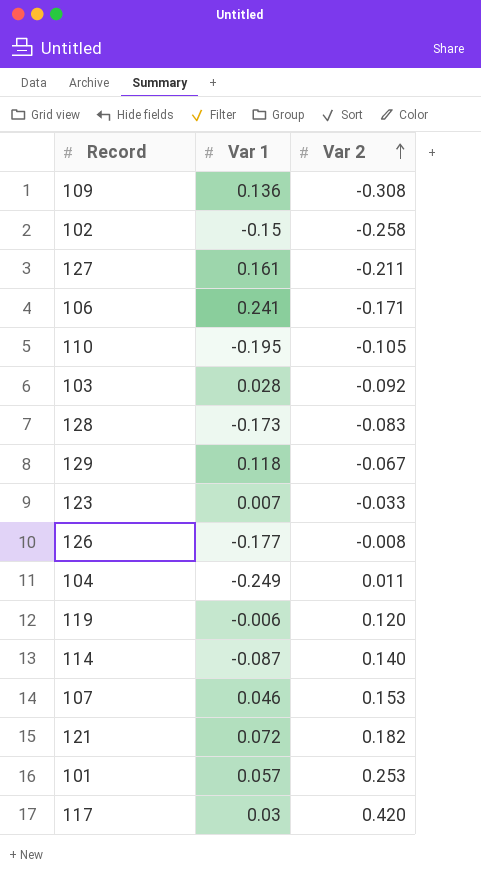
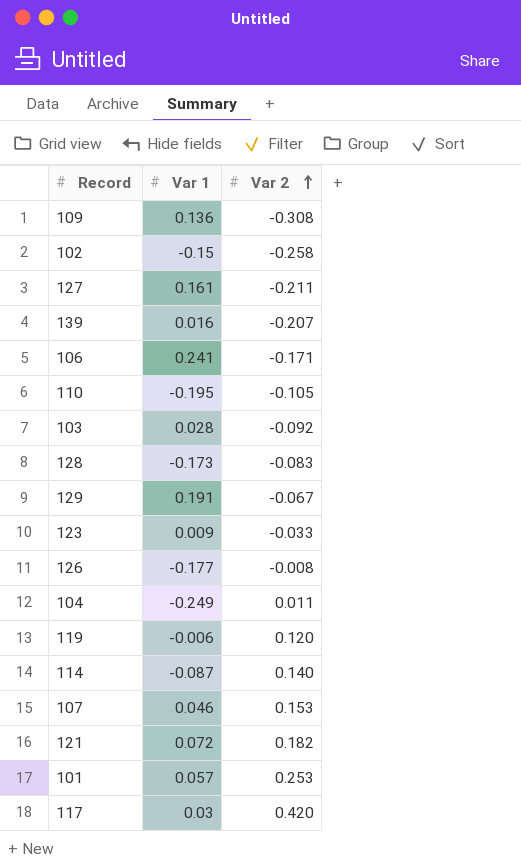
row 139: none -> 0.016 | -0.207
129 | Var 1: 0.118 -> 0.191
123 | Var 1: 0.007 -> 0.009

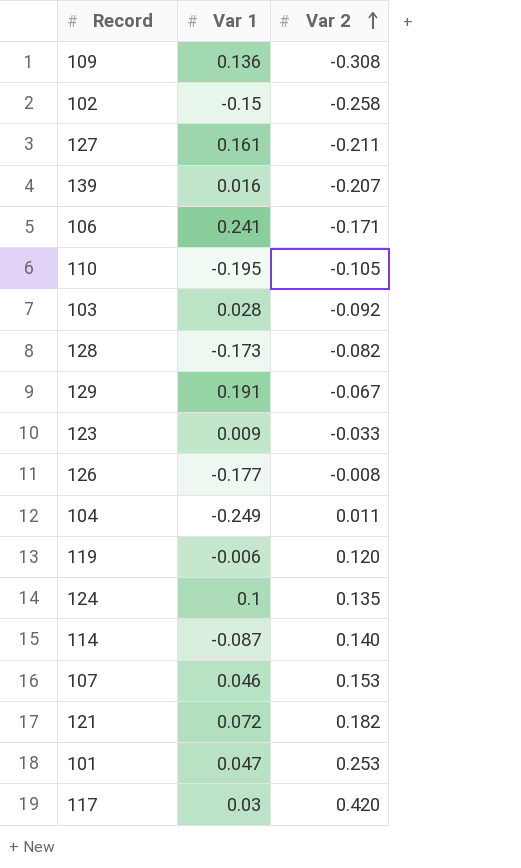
128 | Var 2: -0.083 -> -0.082
row 124: none -> 0.1 | 0.135
101 | Var 1: 0.057 -> 0.047

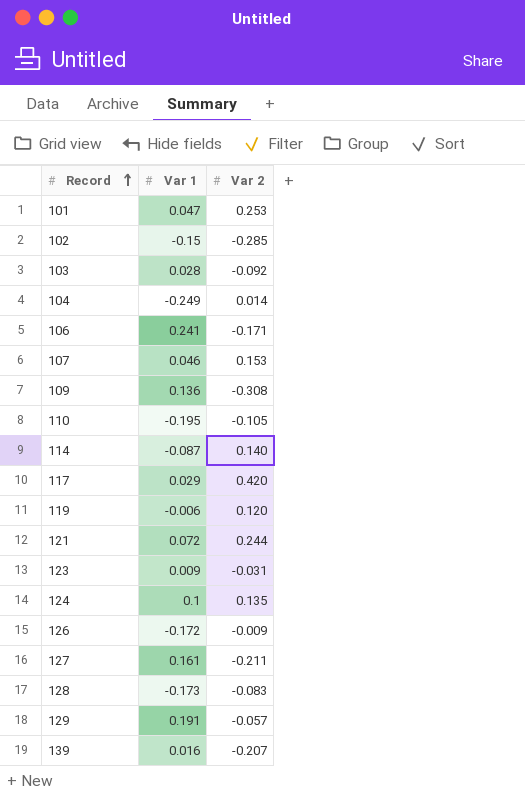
row order: Var 2 ascending -> Record ascending
102 | Var 2: -0.258 -> -0.285
104 | Var 2: 0.011 -> 0.014
117 | Var 1: 0.03 -> 0.029
121 | Var 2: 0.182 -> 0.244
123 | Var 2: -0.033 -> -0.031
126 | Var 1: -0.177 -> -0.172
126 | Var 2: -0.008 -> -0.009
128 | Var 2: -0.082 -> -0.083
129 | Var 2: -0.067 -> -0.057

